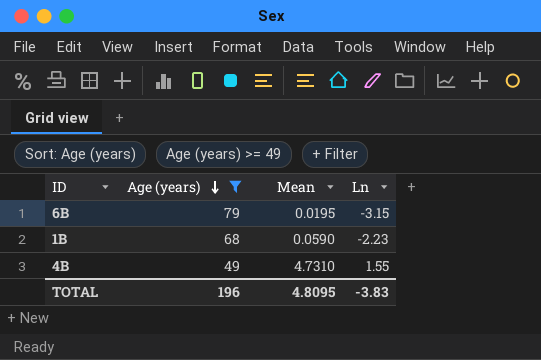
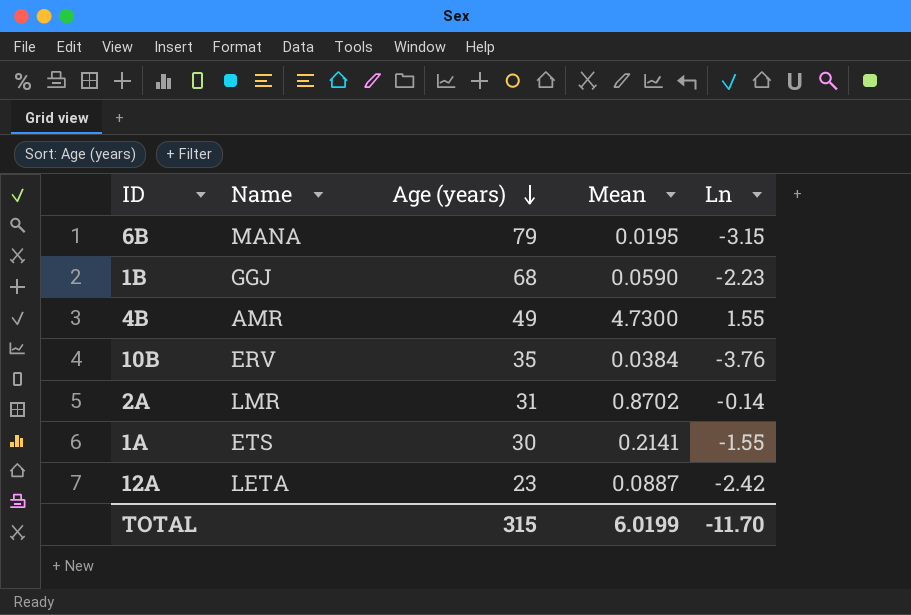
filter: Age (years) >= 49 -> none
column Name | position: none -> 2
4B | Mean: 4.7310 -> 4.7300
TOTAL | Age (years): 196 -> 315
TOTAL | Mean: 4.8095 -> 6.0199
TOTAL | Ln: -3.83 -> -11.70

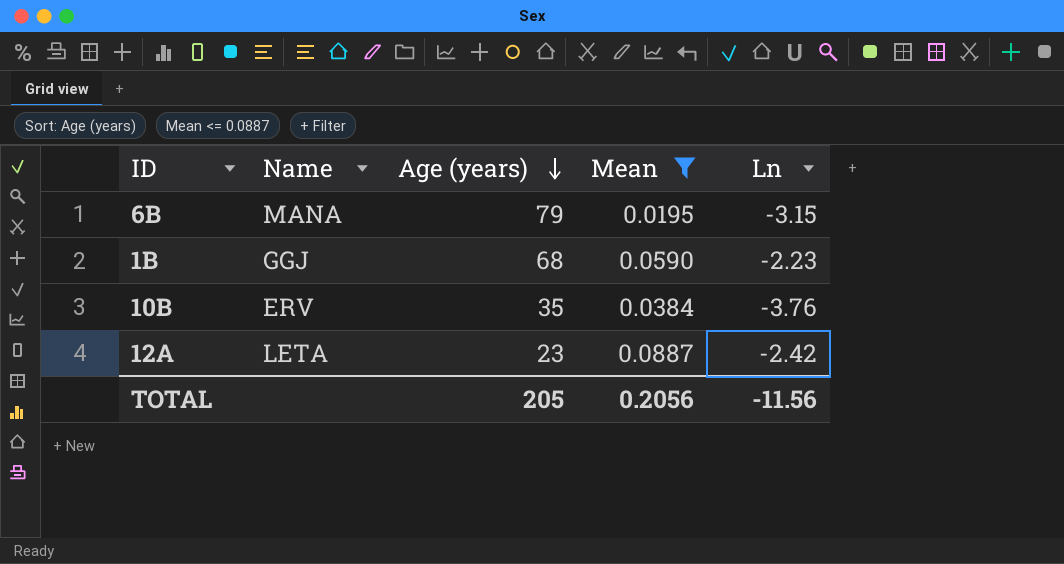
filter: none -> Mean <= 0.0887
TOTAL | Age (years): 315 -> 205
TOTAL | Mean: 6.0199 -> 0.2056
TOTAL | Ln: -11.70 -> -11.56

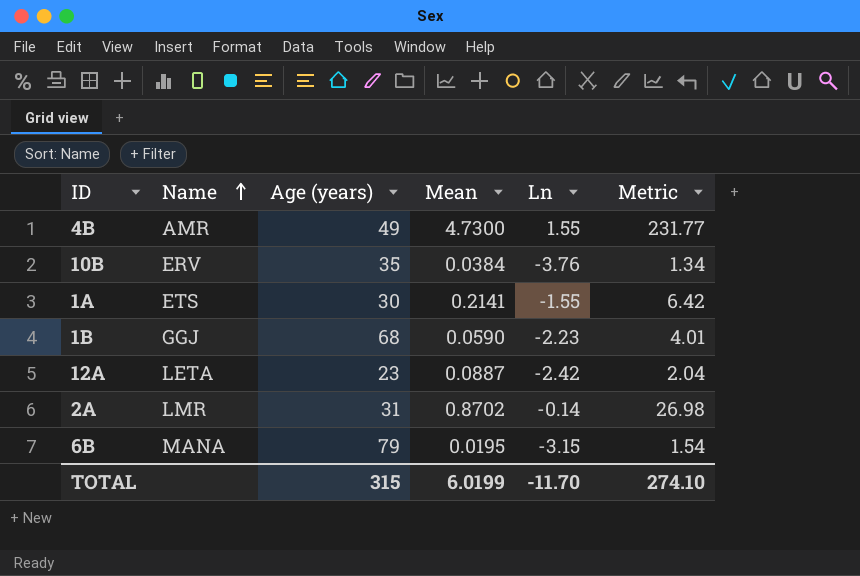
filter: Mean <= 0.0887 -> none
row order: Age (years) descending -> Name ascending
column Metric | formula: none -> [Age (years)] * [Mean]
TOTAL | Age (years): 205 -> 315
TOTAL | Mean: 0.2056 -> 6.0199
TOTAL | Ln: -11.56 -> -11.70

